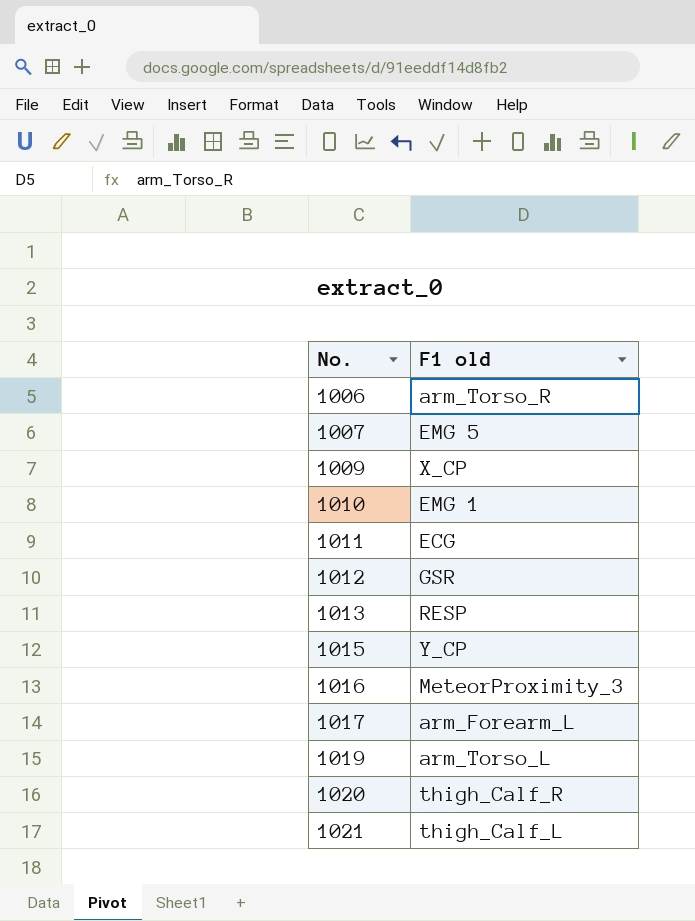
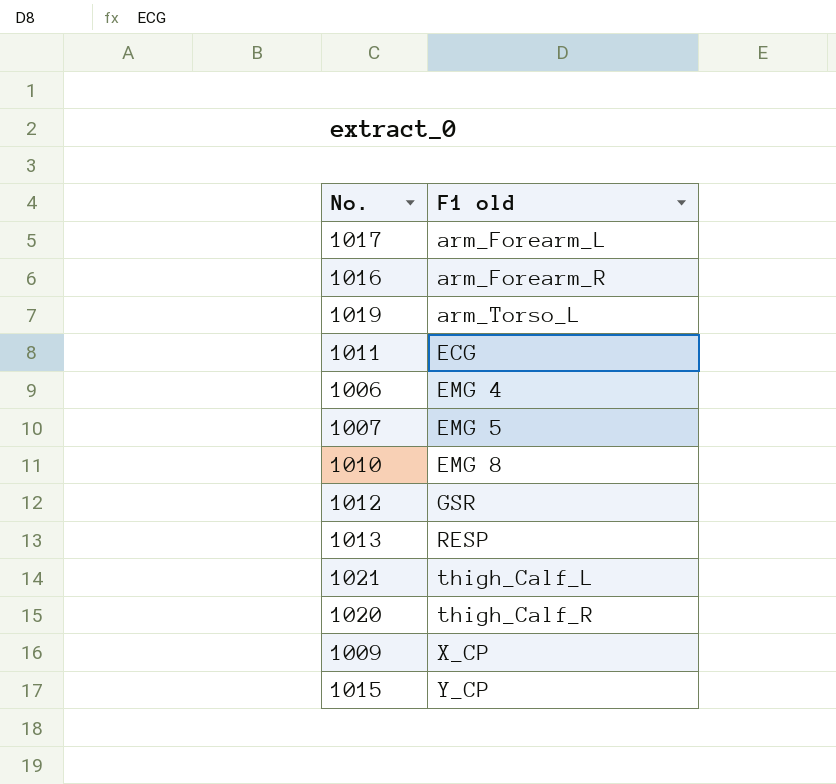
row order: No. ascending -> F1 old ascending
1016 | F1 old: MeteorProximity_3 -> arm_Forearm_R
1006 | F1 old: arm_Torso_R -> EMG 4
1010 | F1 old: EMG 1 -> EMG 8

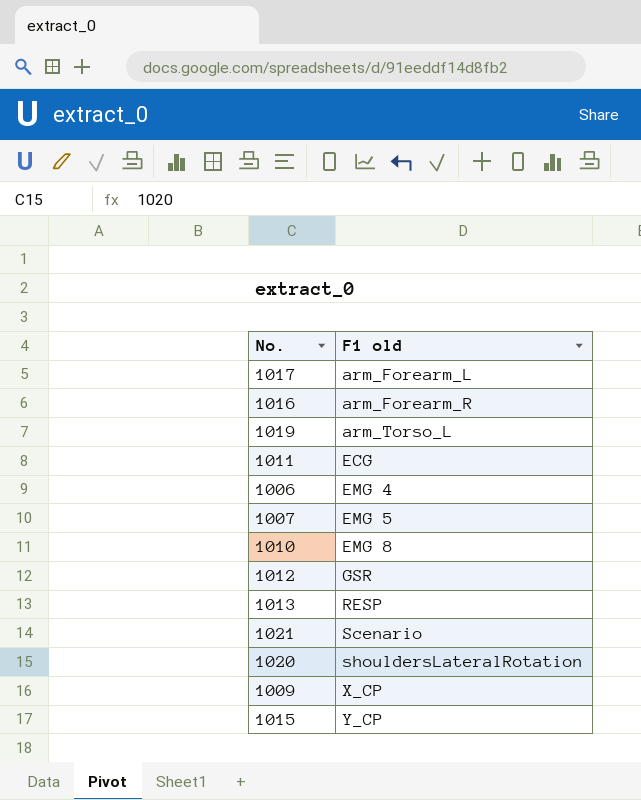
1021 | F1 old: thigh_Calf_L -> Scenario
1020 | F1 old: thigh_Calf_R -> shouldersLateralRotation

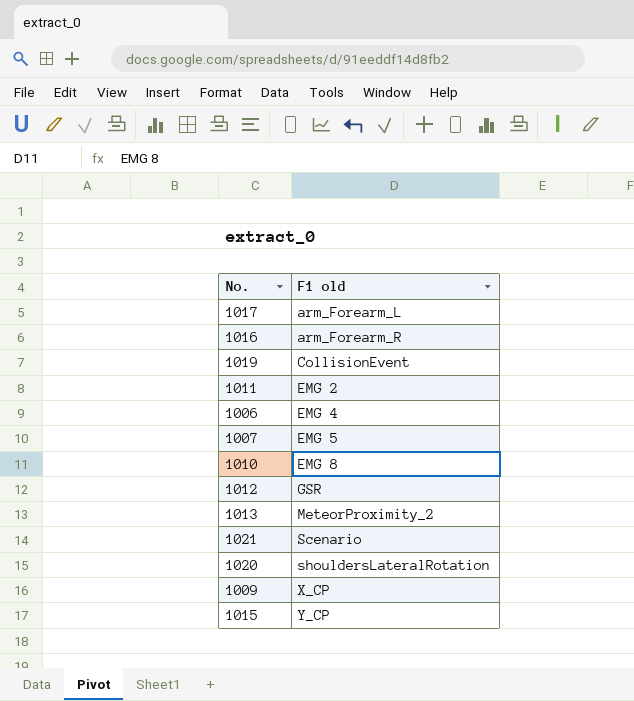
1019 | F1 old: arm_Torso_L -> CollisionEvent
1011 | F1 old: ECG -> EMG 2
1013 | F1 old: RESP -> MeteorProximity_2

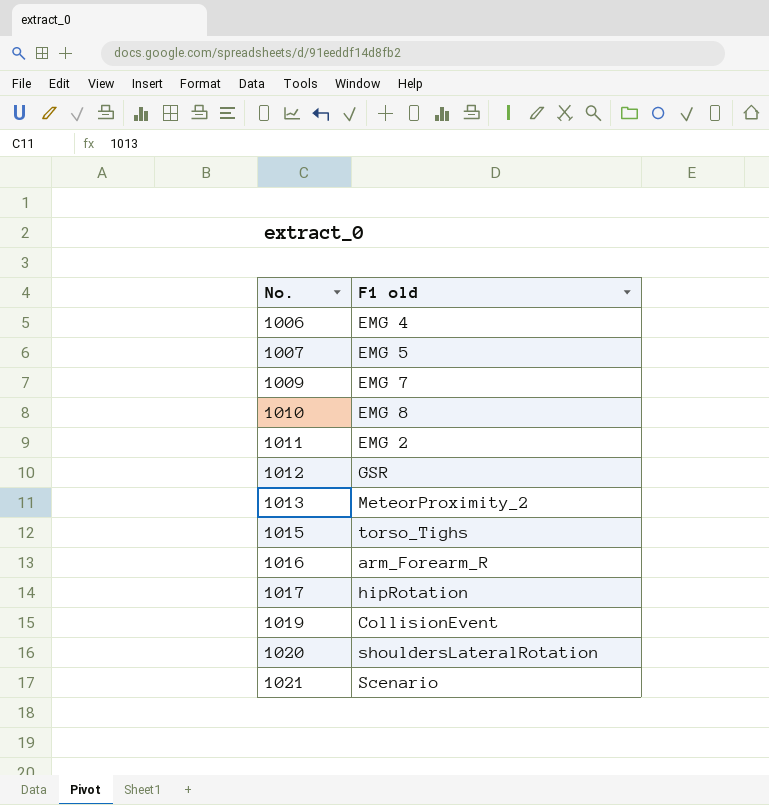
row order: F1 old ascending -> No. ascending
1009 | F1 old: X_CP -> EMG 7
1015 | F1 old: Y_CP -> torso_Tighs
1017 | F1 old: arm_Forearm_L -> hipRotation

